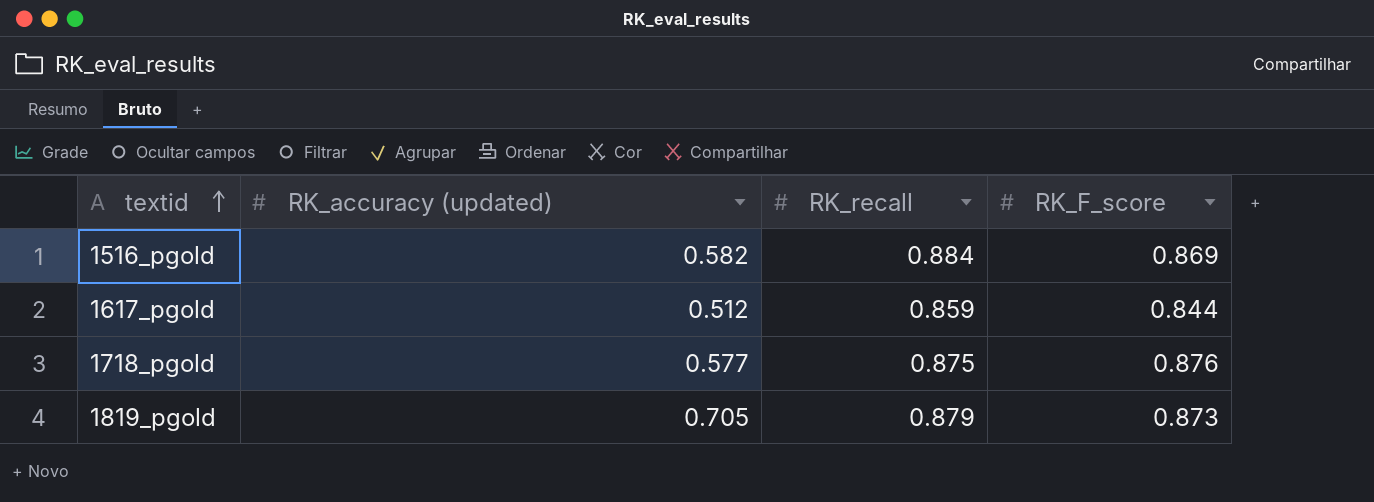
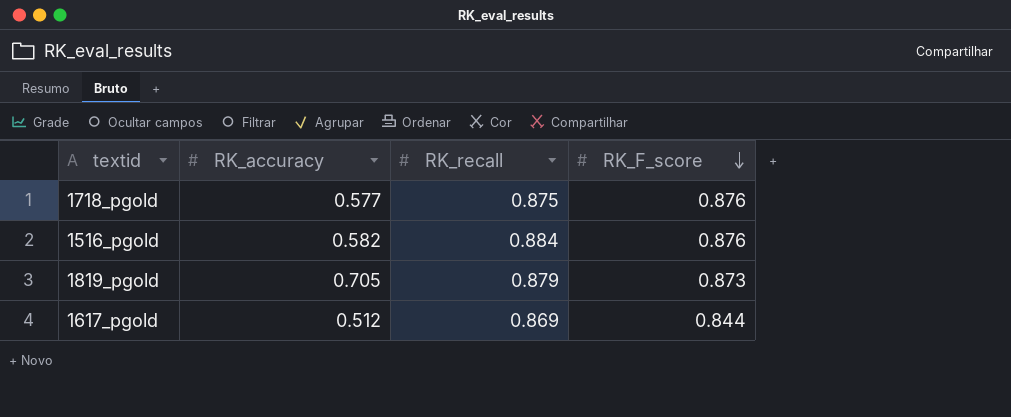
row order: textid ascending -> RK_F_score descending
column name: RK_accuracy (updated) -> RK_accuracy
1516_pgold | RK_F_score: 0.869 -> 0.876
1617_pgold | RK_recall: 0.859 -> 0.869

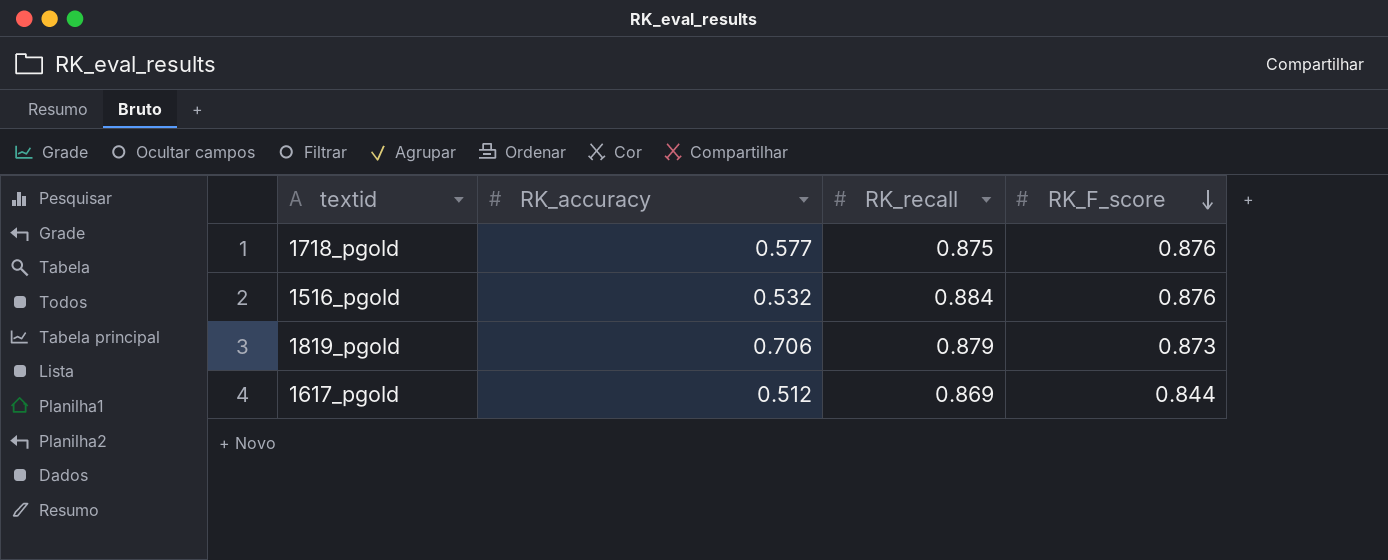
1516_pgold | RK_accuracy: 0.582 -> 0.532
1819_pgold | RK_accuracy: 0.705 -> 0.706

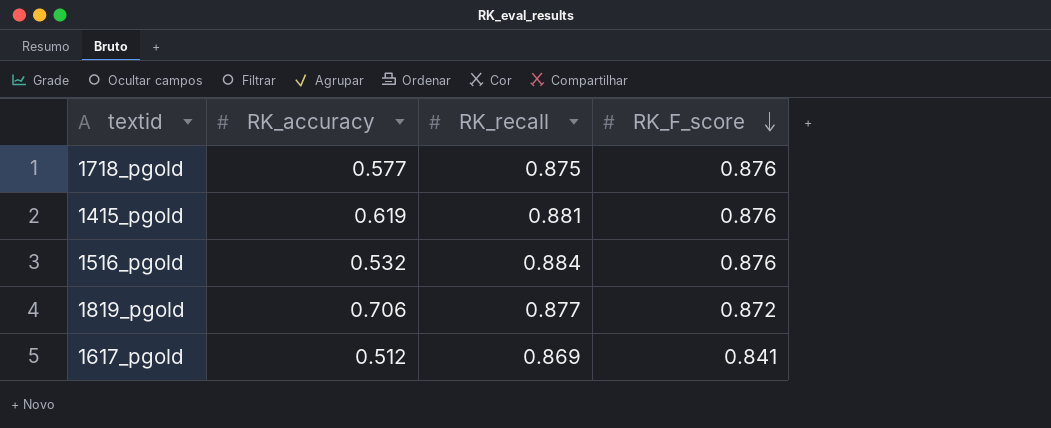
row 1415_pgold: none -> 0.619 | 0.881 | 0.876
1819_pgold | RK_recall: 0.879 -> 0.877
1819_pgold | RK_F_score: 0.873 -> 0.872
1617_pgold | RK_F_score: 0.844 -> 0.841

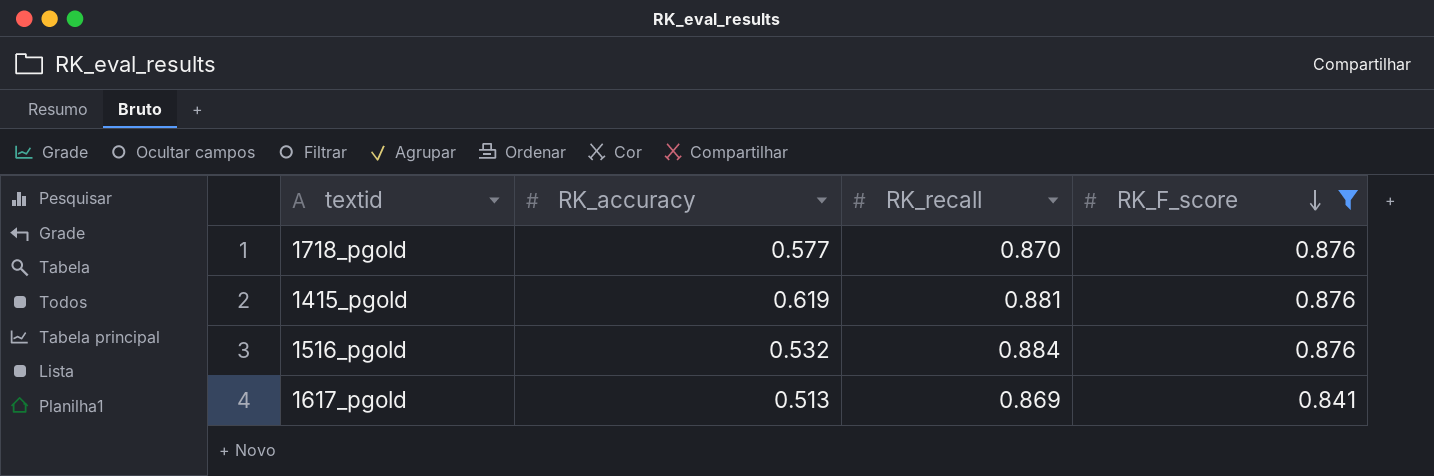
filter: none -> RK_F_score != 0.872
1718_pgold | RK_recall: 0.875 -> 0.870
1617_pgold | RK_accuracy: 0.512 -> 0.513

